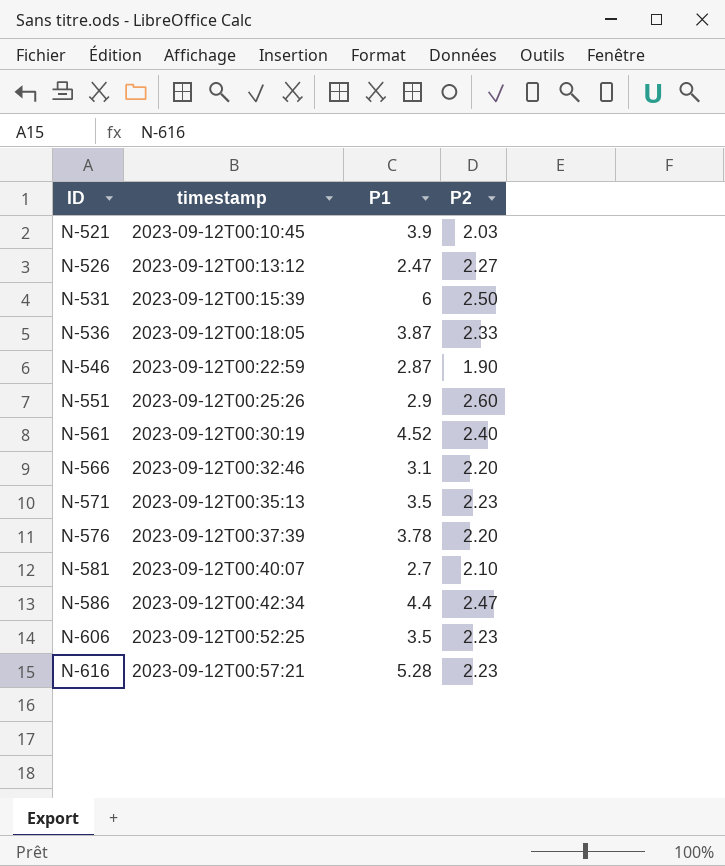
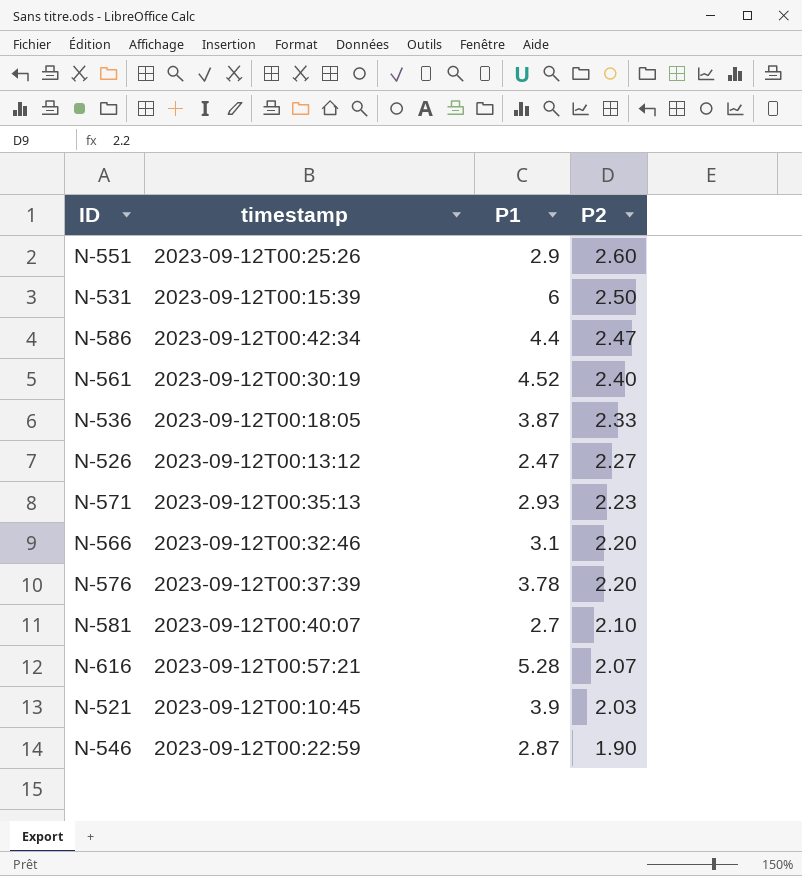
row order: ID ascending -> P2 descending
row N-606: 2023-09-12T00:52:25 | 3.5 | 2.23 -> none
N-571 | P1: 3.5 -> 2.93
N-616 | P2: 2.23 -> 2.07

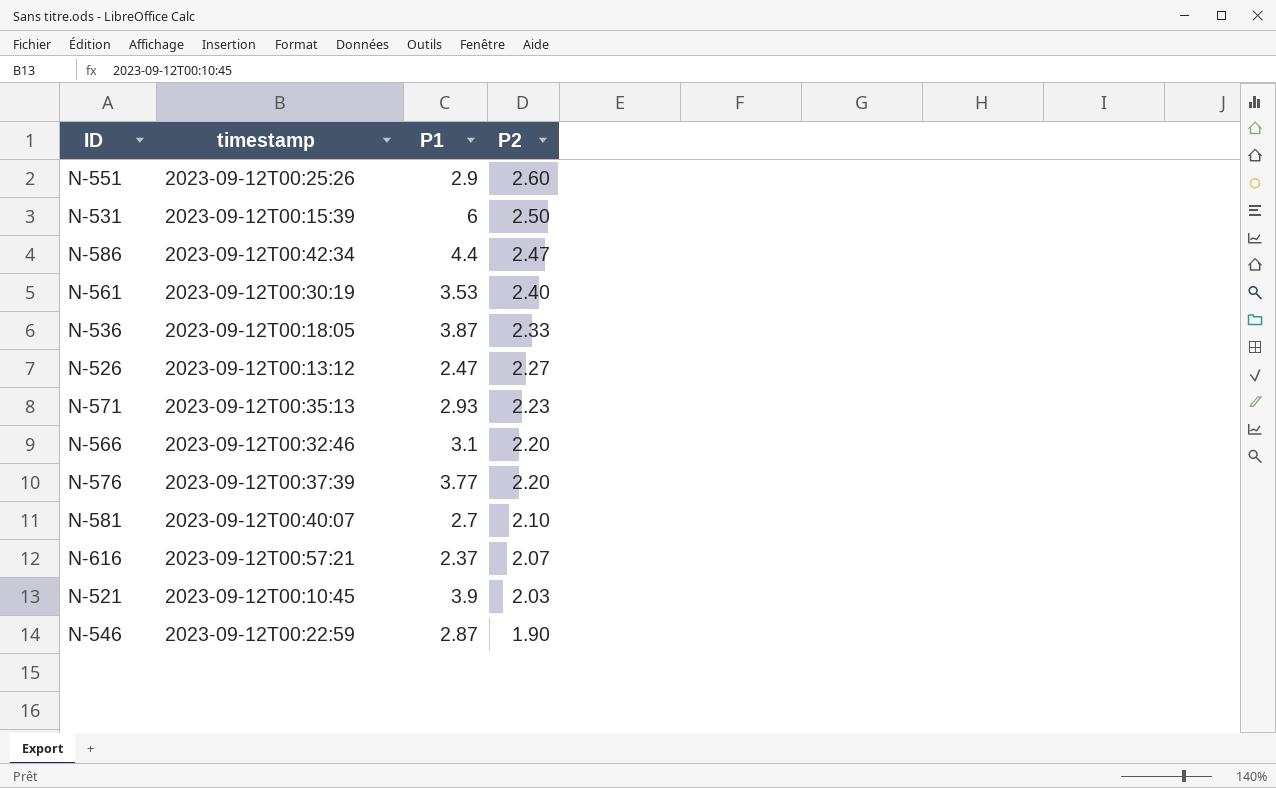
N-561 | P1: 4.52 -> 3.53
N-576 | P1: 3.78 -> 3.77
N-616 | P1: 5.28 -> 2.37

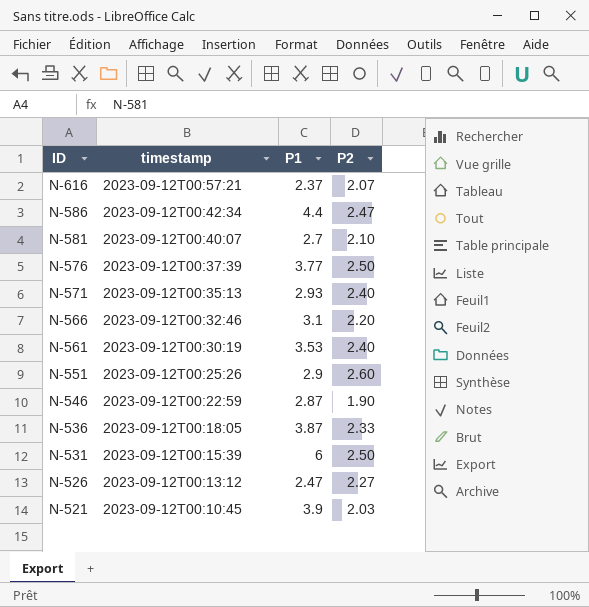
row order: P2 descending -> ID descending
N-576 | P2: 2.20 -> 2.50
N-571 | P2: 2.23 -> 2.40

